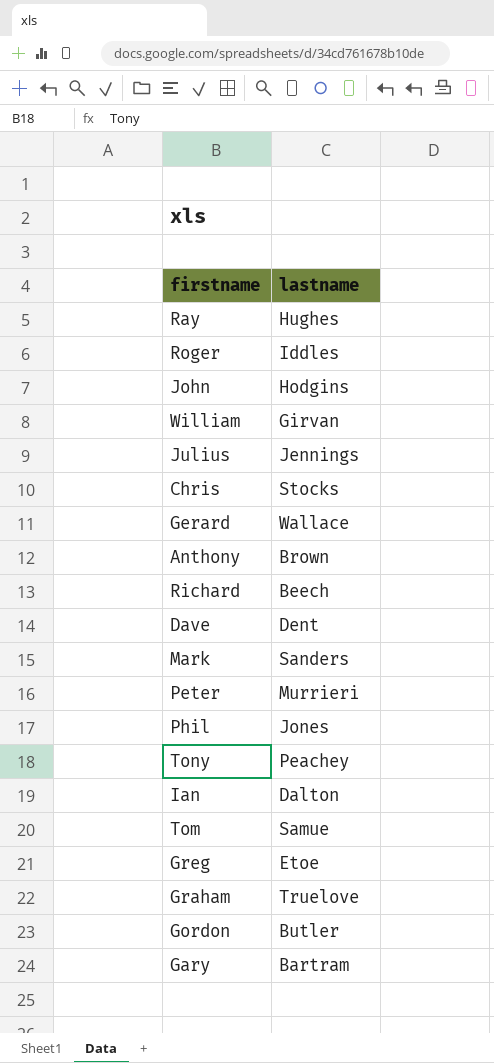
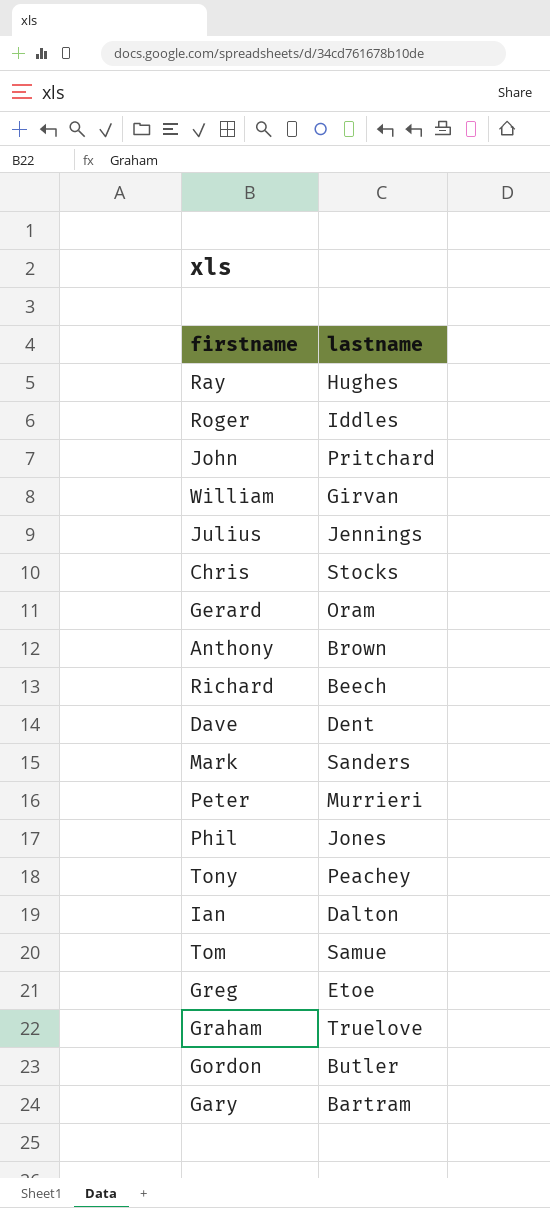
John | lastname: Hodgins -> Pritchard
Gerard | lastname: Wallace -> Oram

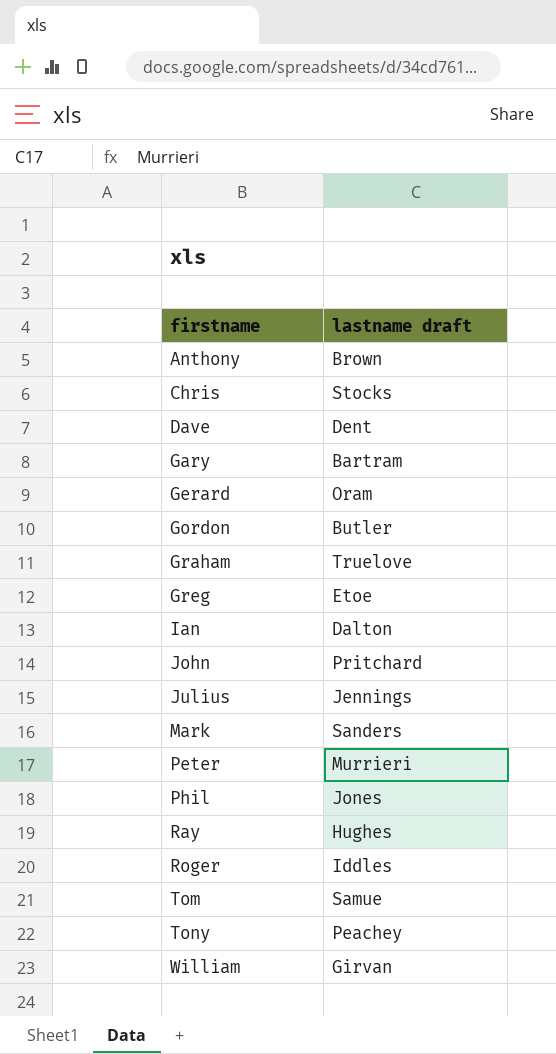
row order: none -> firstname ascending
column name: lastname -> lastname draft
row Richard: Beech -> none

